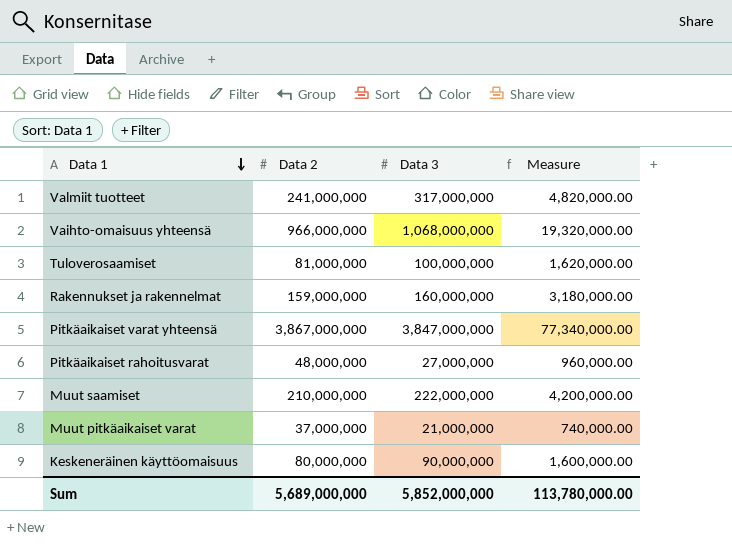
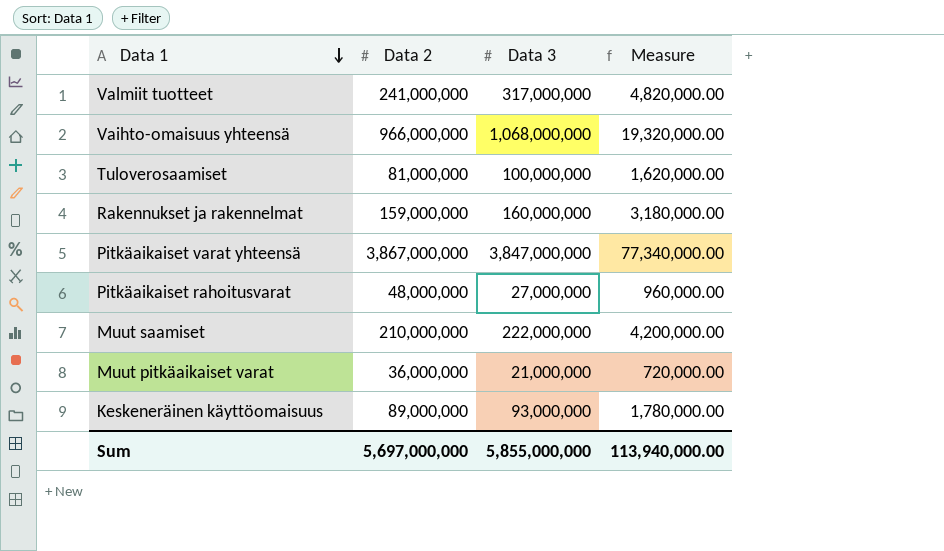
Muut pitkäaikaiset varat | Data 2: 37,000,000 -> 36,000,000
Muut pitkäaikaiset varat | Measure: 740,000.00 -> 720,000.00
Keskeneräinen käyttöomaisuus | Data 2: 80,000,000 -> 89,000,000
Keskeneräinen käyttöomaisuus | Data 3: 90,000,000 -> 93,000,000
Keskeneräinen käyttöomaisuus | Measure: 1,600,000.00 -> 1,780,000.00
Sum | Data 2: 5,689,000,000 -> 5,697,000,000
Sum | Data 3: 5,852,000,000 -> 5,855,000,000
Sum | Measure: 113,780,000.00 -> 113,940,000.00

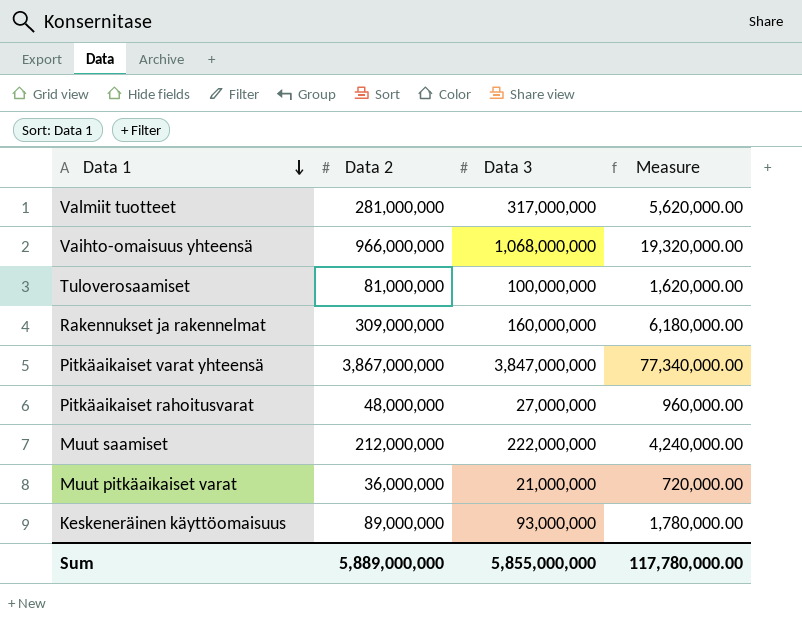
Valmiit tuotteet | Data 2: 241,000,000 -> 281,000,000
Valmiit tuotteet | Measure: 4,820,000.00 -> 5,620,000.00
Rakennukset ja rakennelmat | Data 2: 159,000,000 -> 309,000,000
Rakennukset ja rakennelmat | Measure: 3,180,000.00 -> 6,180,000.00
Muut saamiset | Data 2: 210,000,000 -> 212,000,000
Muut saamiset | Measure: 4,200,000.00 -> 4,240,000.00
Sum | Data 2: 5,697,000,000 -> 5,889,000,000
Sum | Measure: 113,940,000.00 -> 117,780,000.00

